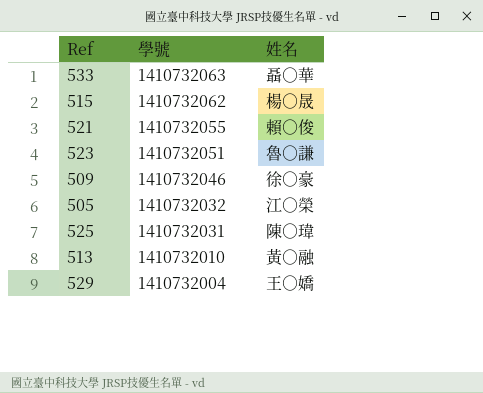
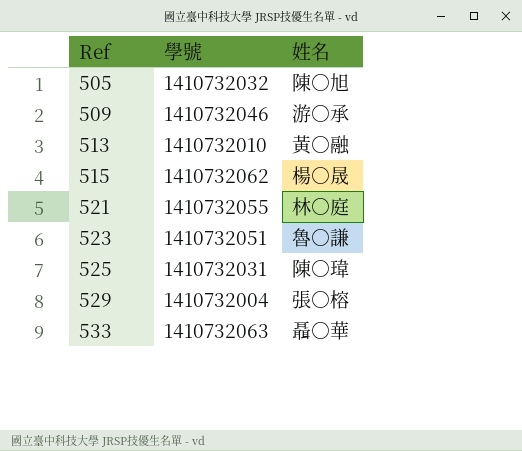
row order: 學號 descending -> Ref ascending
505 | 姓名: 江○榮 -> 陳○旭
509 | 姓名: 徐○豪 -> 游○承
521 | 姓名: 賴○俊 -> 林○庭
529 | 姓名: 王○嬌 -> 張○榕

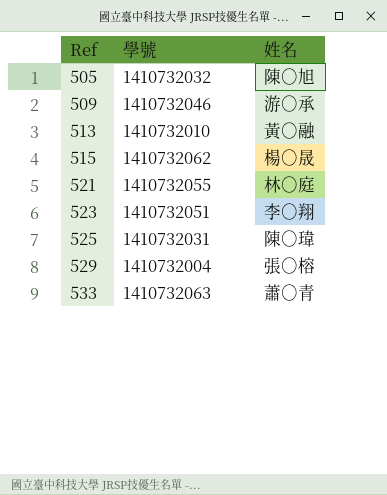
523 | 姓名: 魯○謙 -> 李○翔
533 | 姓名: 聶○華 -> 蕭○青

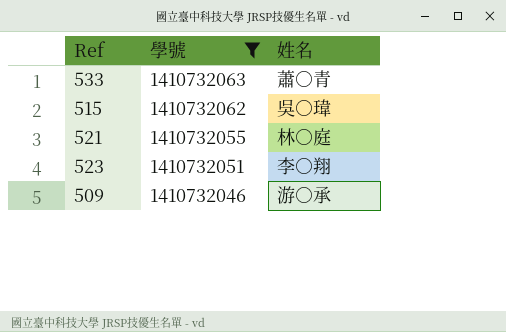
filter: none -> 學號 >= 1410732046
row order: Ref ascending -> 學號 descending
515 | 姓名: 楊○晟 -> 吳○瑋

